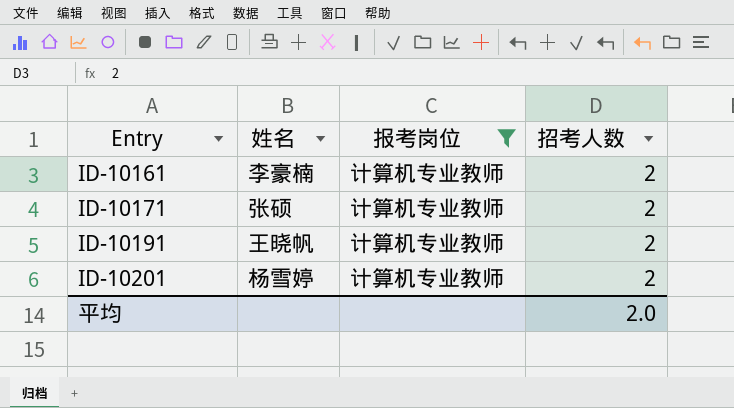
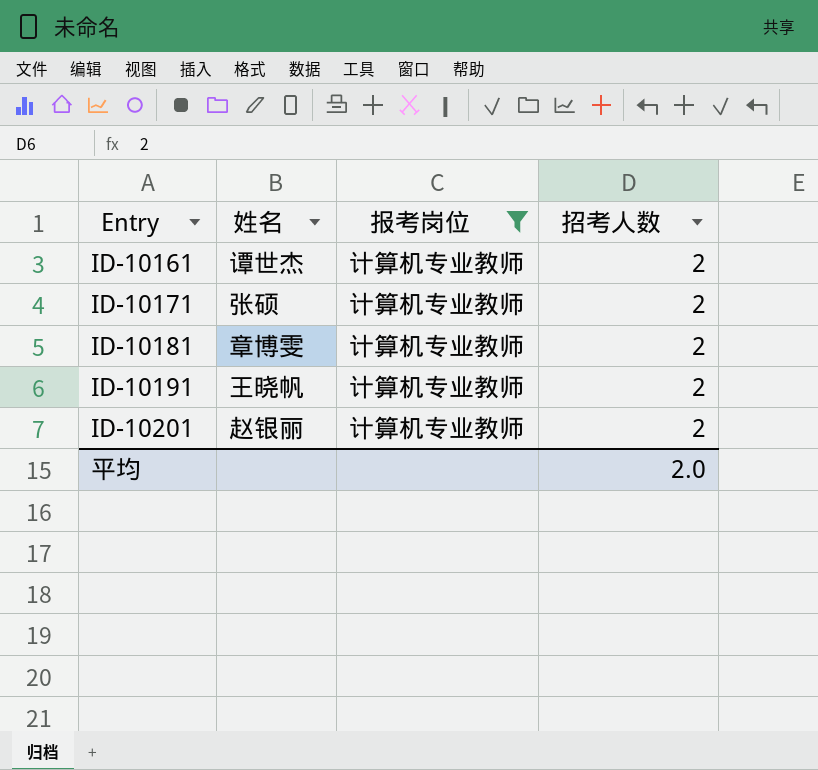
ID-10161 | 姓名: 李豪楠 -> 谭世杰
row ID-10181: none -> 章博雯 | 计算机专业教师 | 2
ID-10201 | 姓名: 杨雪婷 -> 赵银丽

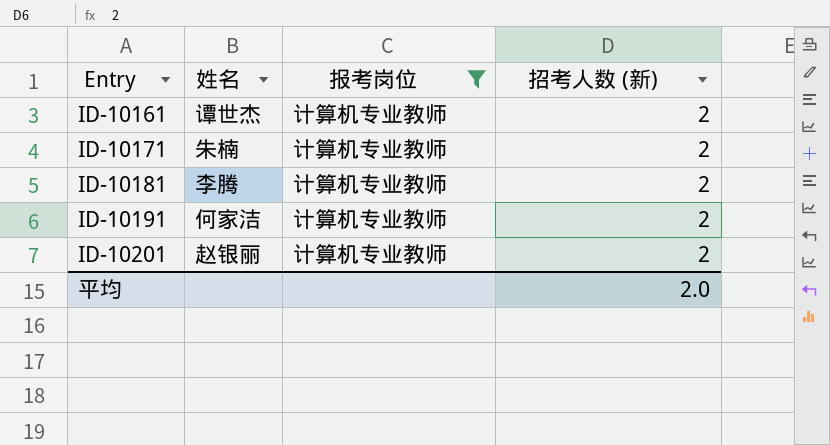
column name: 招考人数 -> 招考人数 (新)
ID-10171 | 姓名: 张硕 -> 朱楠
ID-10181 | 姓名: 章博雯 -> 李腾
ID-10191 | 姓名: 王晓帆 -> 何家洁

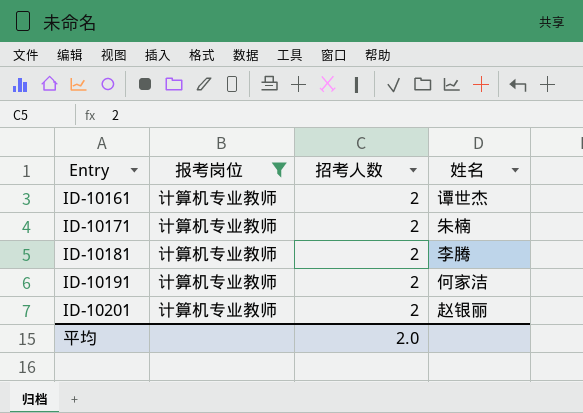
column name: 招考人数 (新) -> 招考人数
column 姓名 | position: 2 -> 4

